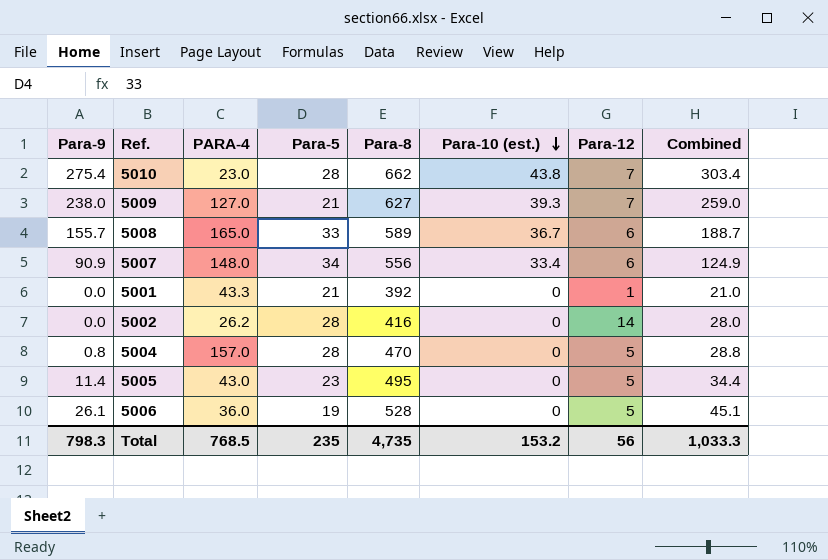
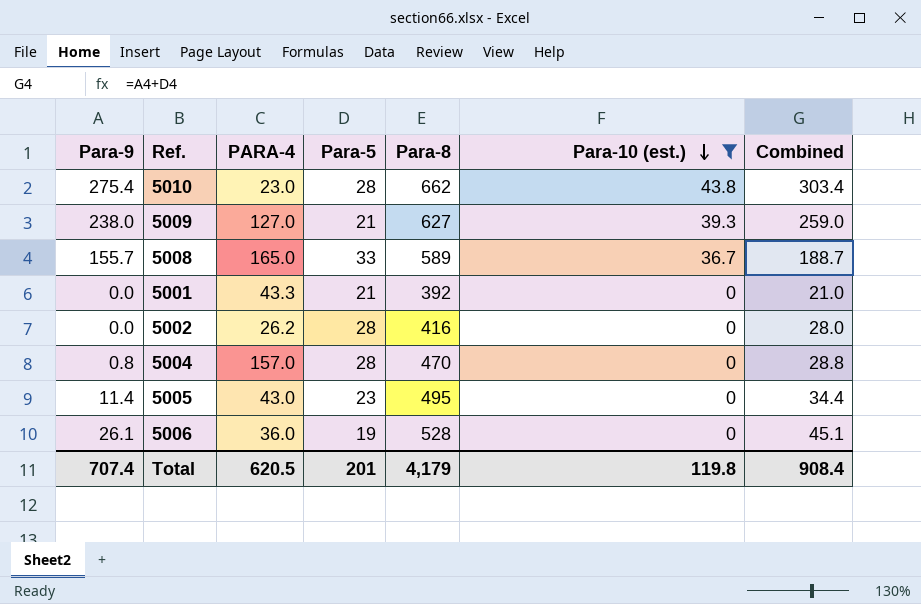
filter: none -> Para-10 (est.) != 33.4
column Para-12 | position: 7 -> none
Total | Para-9: 798.3 -> 707.4
Total | PARA-4: 768.5 -> 620.5
Total | Para-5: 235 -> 201
Total | Para-8: 4,735 -> 4,179
Total | Para-10 (est.): 153.2 -> 119.8
Total | Combined: 1,033.3 -> 908.4

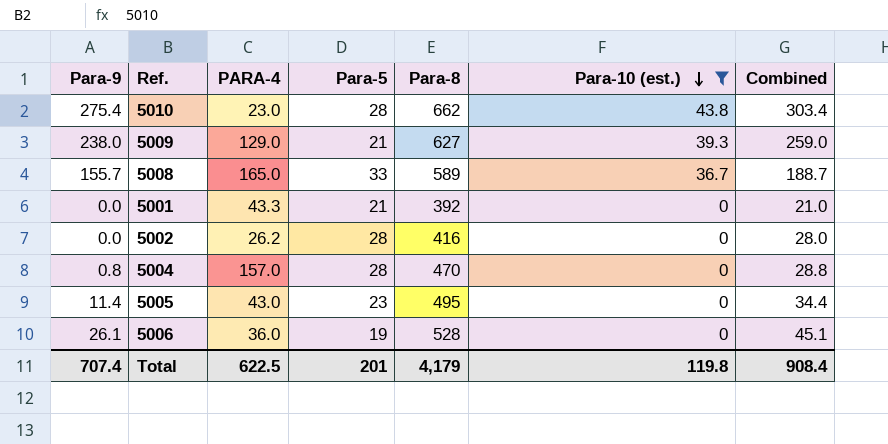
5009 | PARA-4: 127.0 -> 129.0
Total | PARA-4: 620.5 -> 622.5

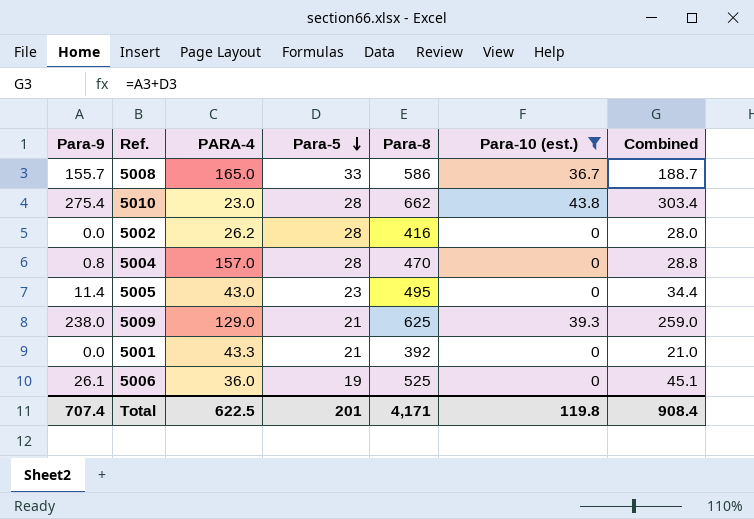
row order: Para-10 (est.) descending -> Para-5 descending
5008 | Para-8: 589 -> 586
5009 | Para-8: 627 -> 625
5006 | Para-8: 528 -> 525
Total | Para-8: 4,179 -> 4,171

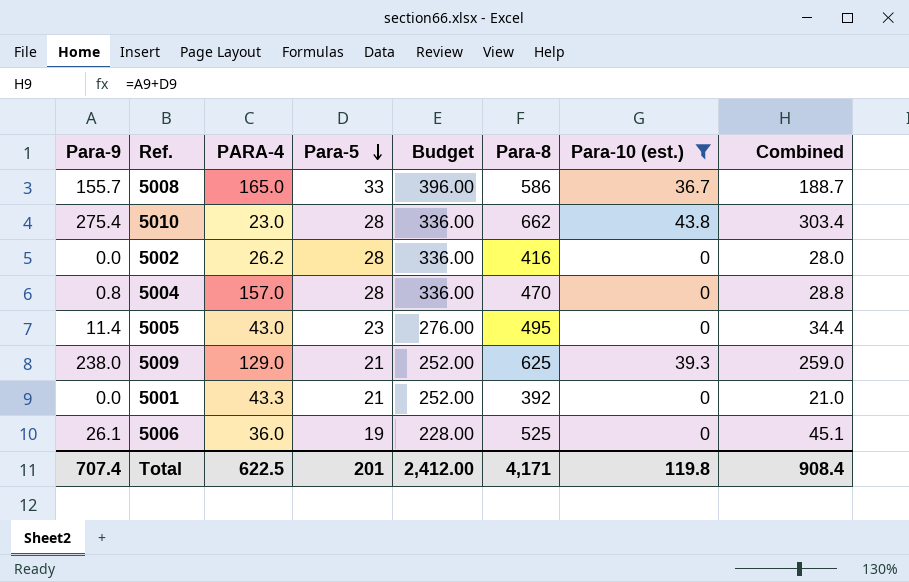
column Budget | formula: none -> [Para-5] * 12

